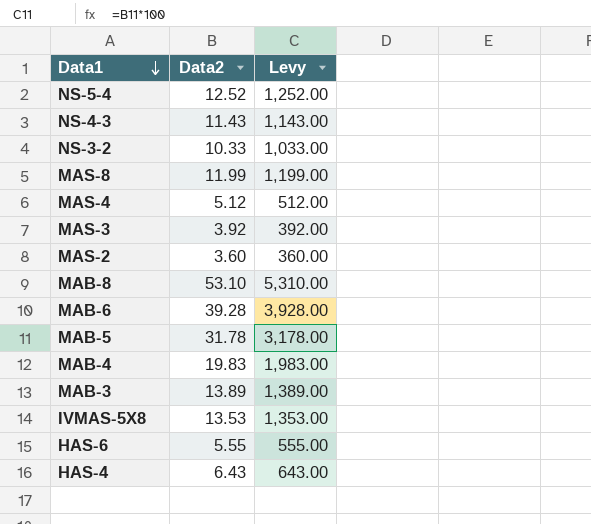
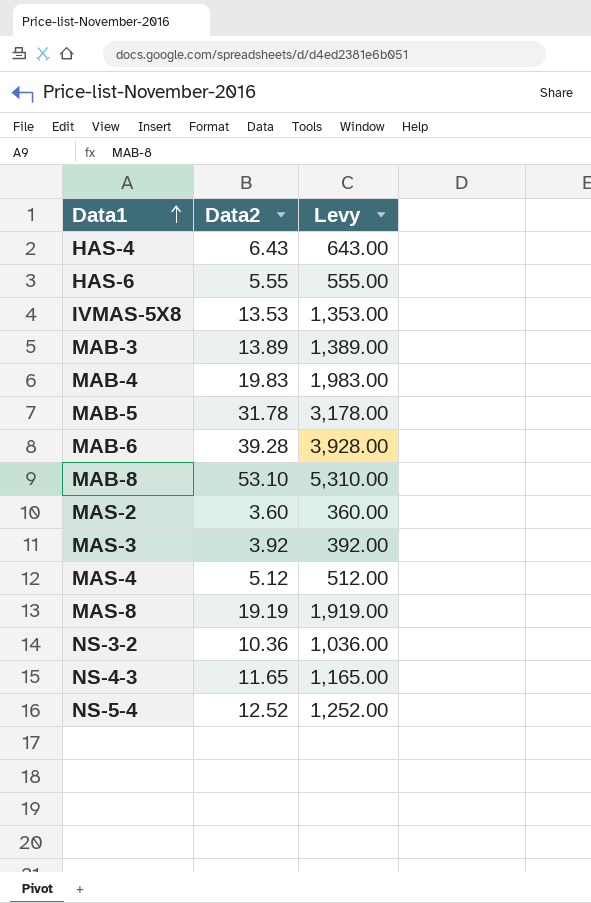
row order: Data1 descending -> Data1 ascending
MAS-8 | Data2: 11.99 -> 19.19
MAS-8 | Levy: 1,199.00 -> 1,919.00
NS-3-2 | Data2: 10.33 -> 10.36
NS-3-2 | Levy: 1,033.00 -> 1,036.00
NS-4-3 | Data2: 11.43 -> 11.65
NS-4-3 | Levy: 1,143.00 -> 1,165.00

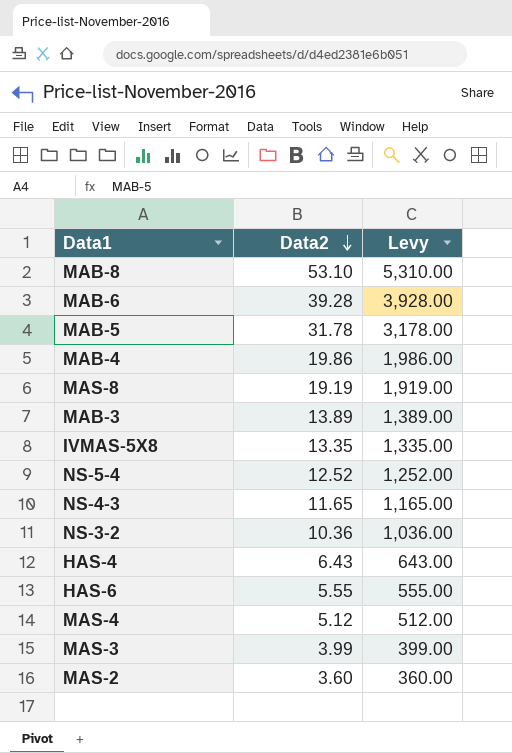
row order: Data1 ascending -> Data2 descending
MAB-4 | Data2: 19.83 -> 19.86
MAB-4 | Levy: 1,983.00 -> 1,986.00
IVMAS-5X8 | Data2: 13.53 -> 13.35
IVMAS-5X8 | Levy: 1,353.00 -> 1,335.00
MAS-3 | Data2: 3.92 -> 3.99
MAS-3 | Levy: 392.00 -> 399.00

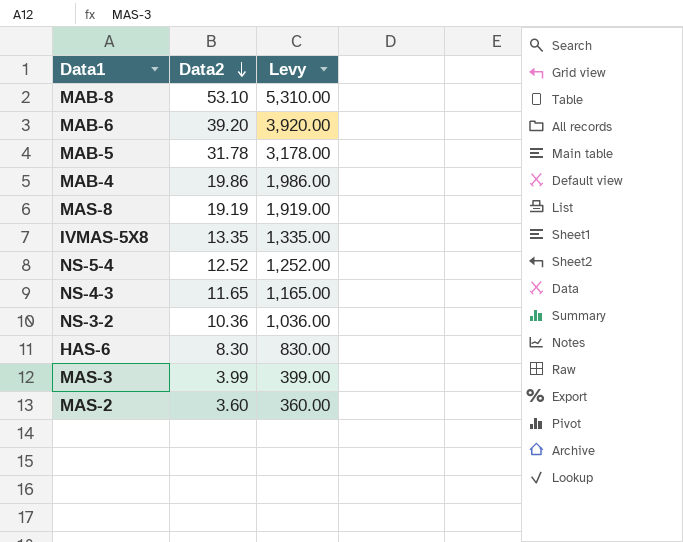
row MAB-3: 13.89 | 1,389.00 -> none
row HAS-4: 6.43 | 643.00 -> none
row MAS-4: 5.12 | 512.00 -> none
MAB-6 | Data2: 39.28 -> 39.20
MAB-6 | Levy: 3,928.00 -> 3,920.00
HAS-6 | Data2: 5.55 -> 8.30
HAS-6 | Levy: 555.00 -> 830.00

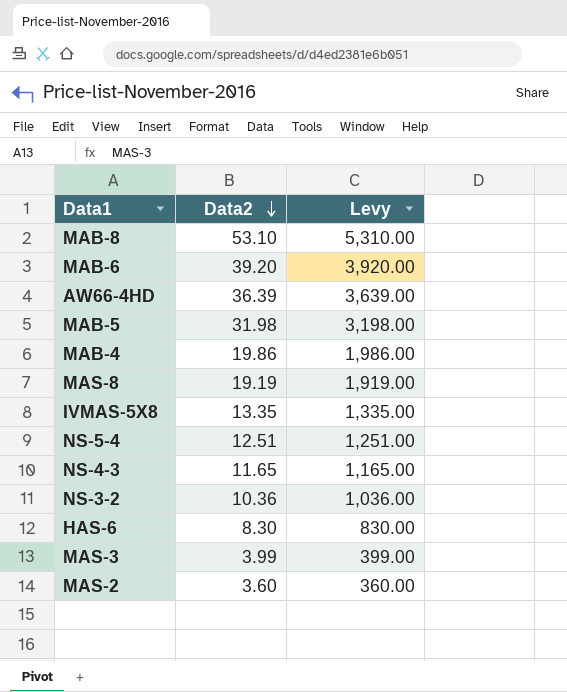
row AW66-4HD: none -> 36.39 | 3,639.00
MAB-5 | Data2: 31.78 -> 31.98
MAB-5 | Levy: 3,178.00 -> 3,198.00
NS-5-4 | Data2: 12.52 -> 12.51
NS-5-4 | Levy: 1,252.00 -> 1,251.00

